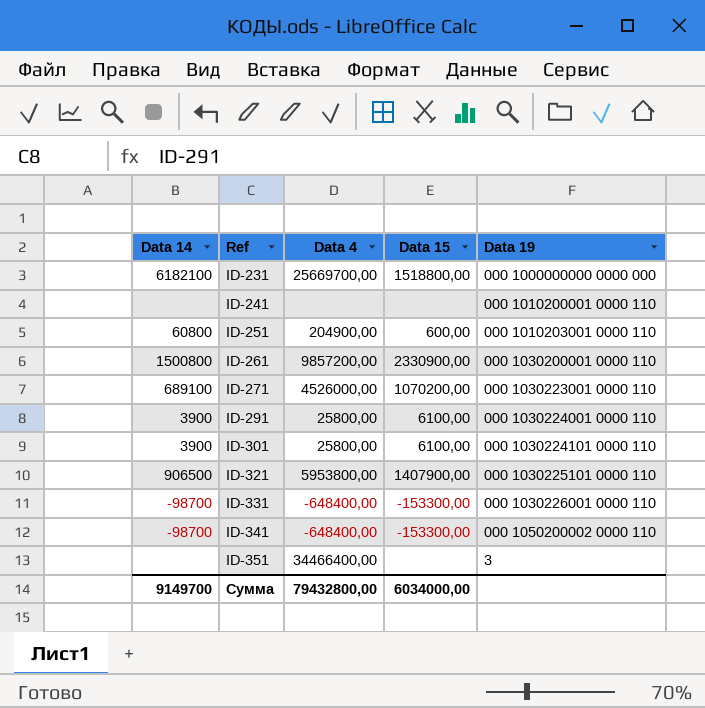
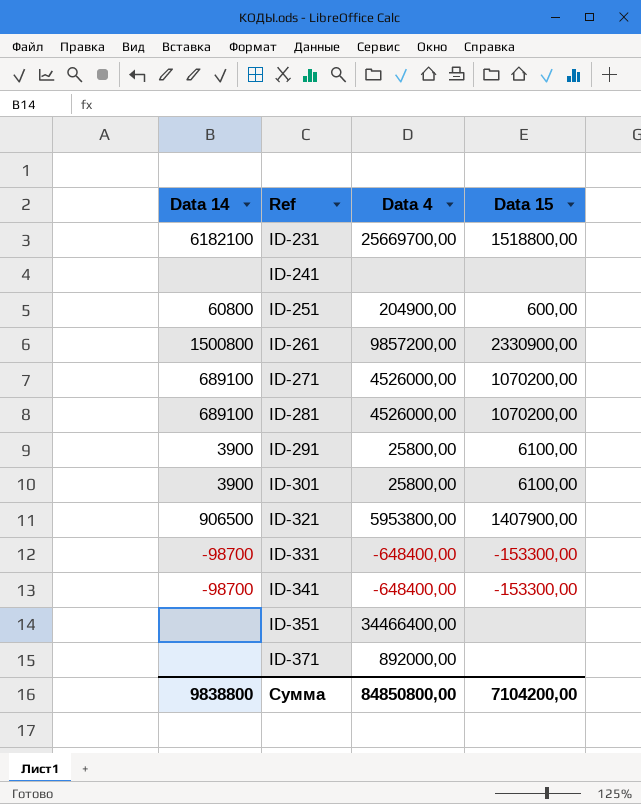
column Data 19 | position: 5 -> none
row ID-281: none -> 689100 | 4526000,00 | 1070200,00
row ID-371: none -> none | 892000,00 | none
Сумма | Data 14: 9149700 -> 9838800
Сумма | Data 4: 79432800,00 -> 84850800,00
Сумма | Data 15: 6034000,00 -> 7104200,00

